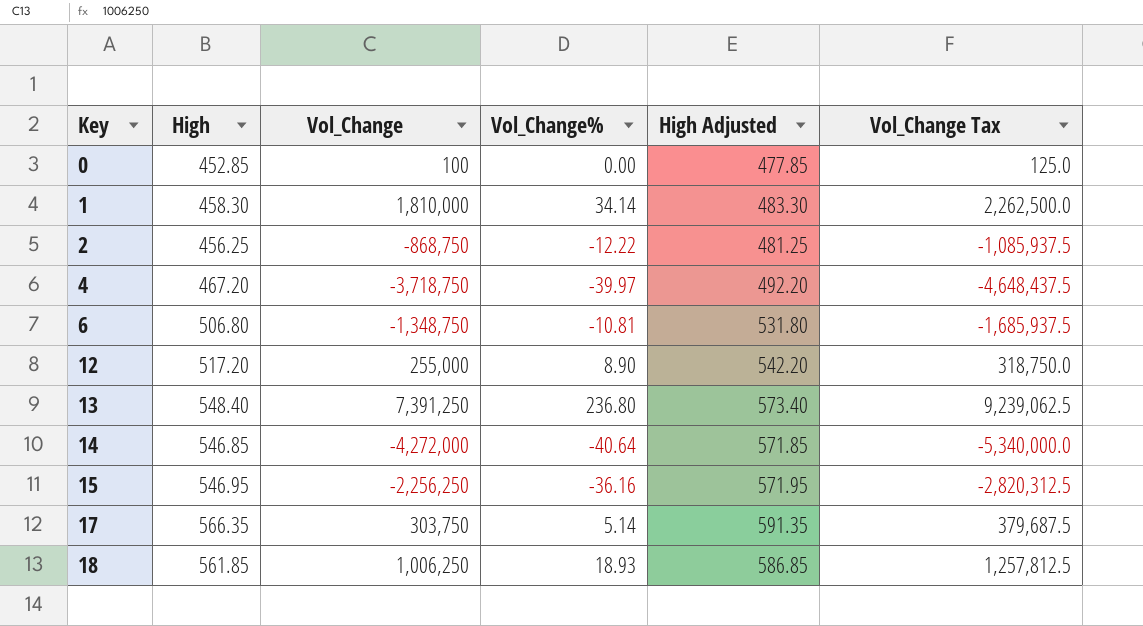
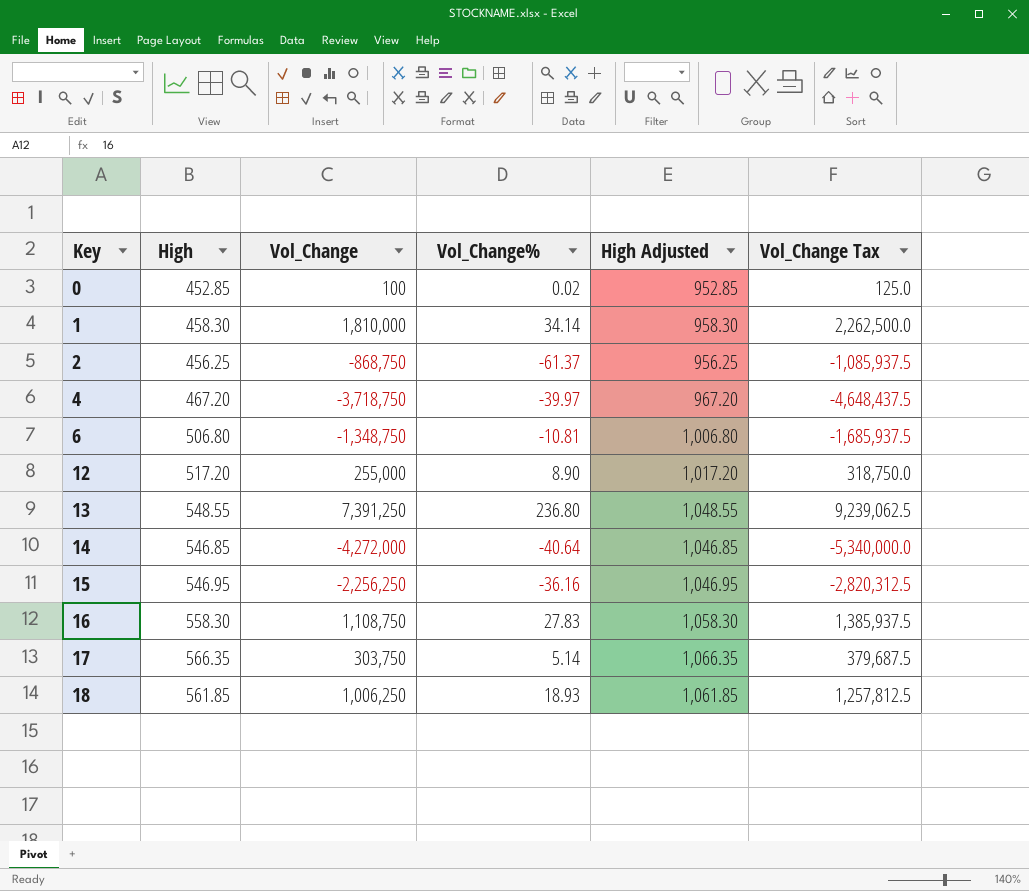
column High Adjusted | formula: [High] + 25 -> [High] + 500
0 | Vol_Change%: 0.00 -> 0.02
2 | Vol_Change%: -12.22 -> -61.37
13 | High: 548.40 -> 548.55
row 16: none -> 558.30 | 1,108,750 | 27.83 | 1,058.30 | 1,385,937.5

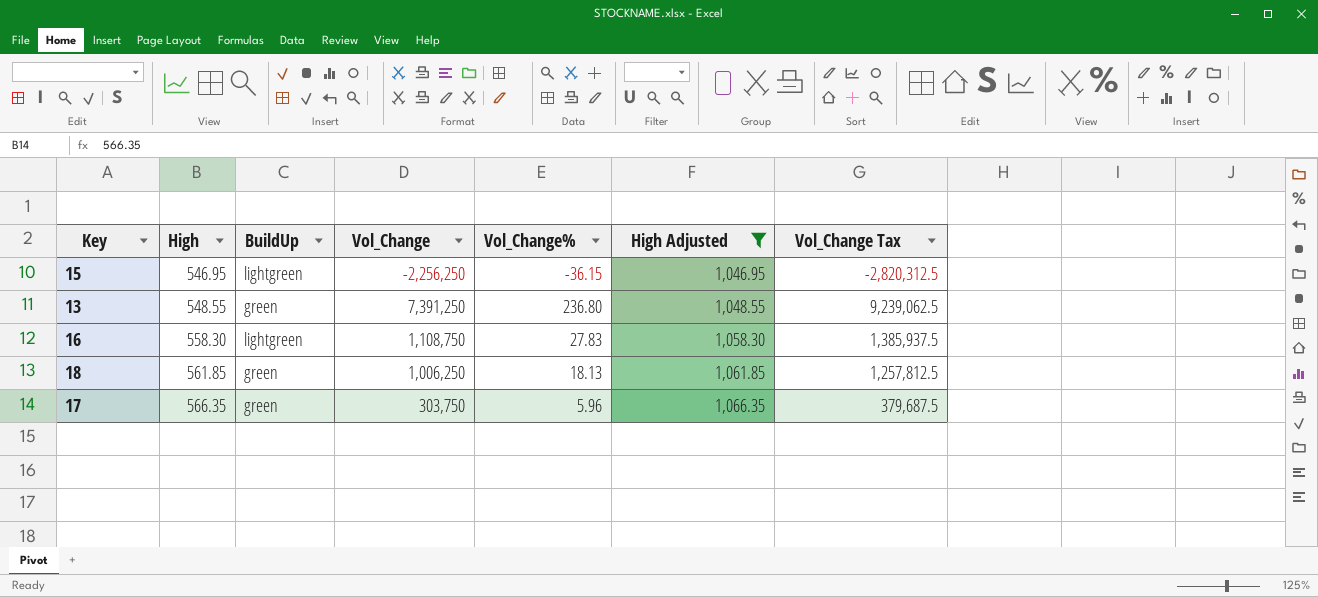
filter: none -> High Adjusted >= 1,046.95
row order: Key ascending -> High ascending
column BuildUp | position: none -> 3
15 | Vol_Change%: -36.16 -> -36.15
18 | Vol_Change%: 18.93 -> 18.13
17 | Vol_Change%: 5.14 -> 5.96

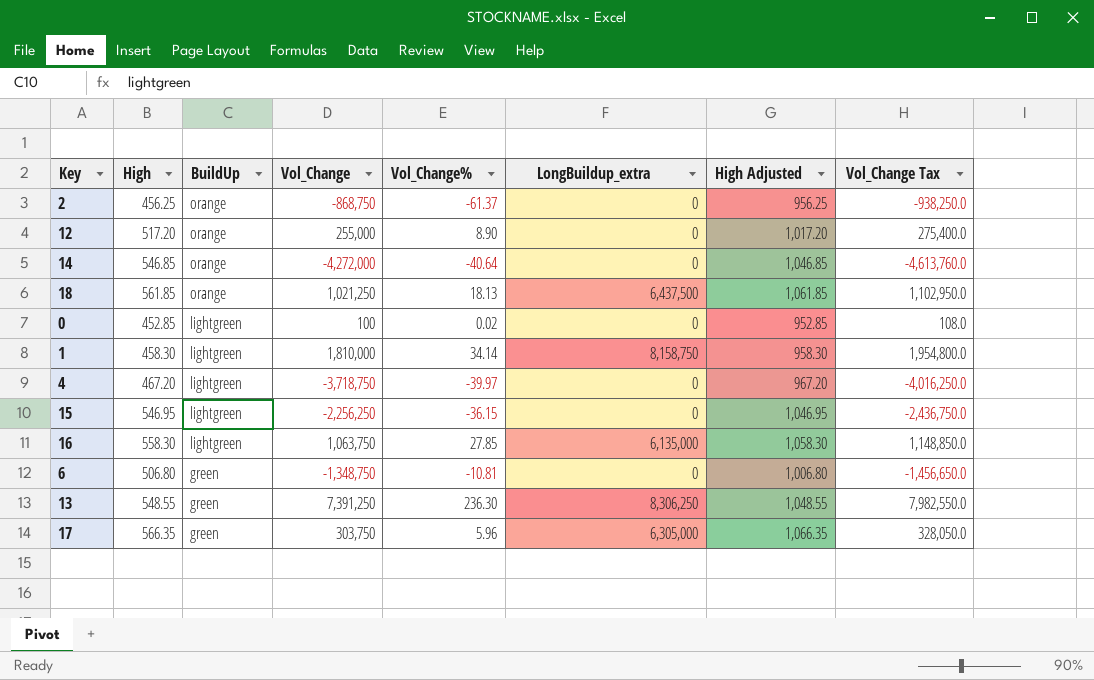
filter: High Adjusted >= 1,046.95 -> none
row order: High ascending -> BuildUp descending
column LongBuildup_extra | position: none -> 6
column Vol_Change Tax | formula: [Vol_Change] * 1.25 -> [Vol_Change] * 1.08
18 | BuildUp: green -> orange
18 | Vol_Change: 1,006,250 -> 1,021,250
16 | Vol_Change: 1,108,750 -> 1,063,750
16 | Vol_Change%: 27.83 -> 27.85
13 | Vol_Change%: 236.80 -> 236.30

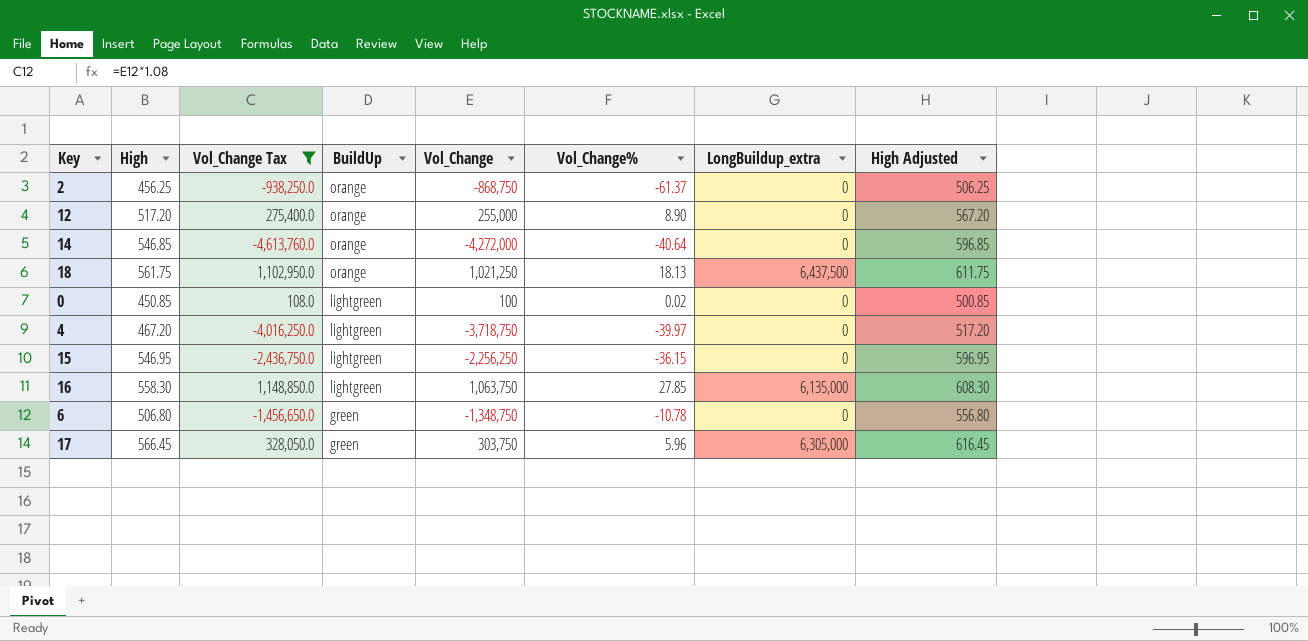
filter: none -> Vol_Change Tax <= 1,148,850.0
column Vol_Change Tax | position: 8 -> 3
column High Adjusted | formula: [High] + 500 -> [High] + 50
18 | High: 561.85 -> 561.75
0 | High: 452.85 -> 450.85
6 | Vol_Change%: -10.81 -> -10.78
17 | High: 566.35 -> 566.45

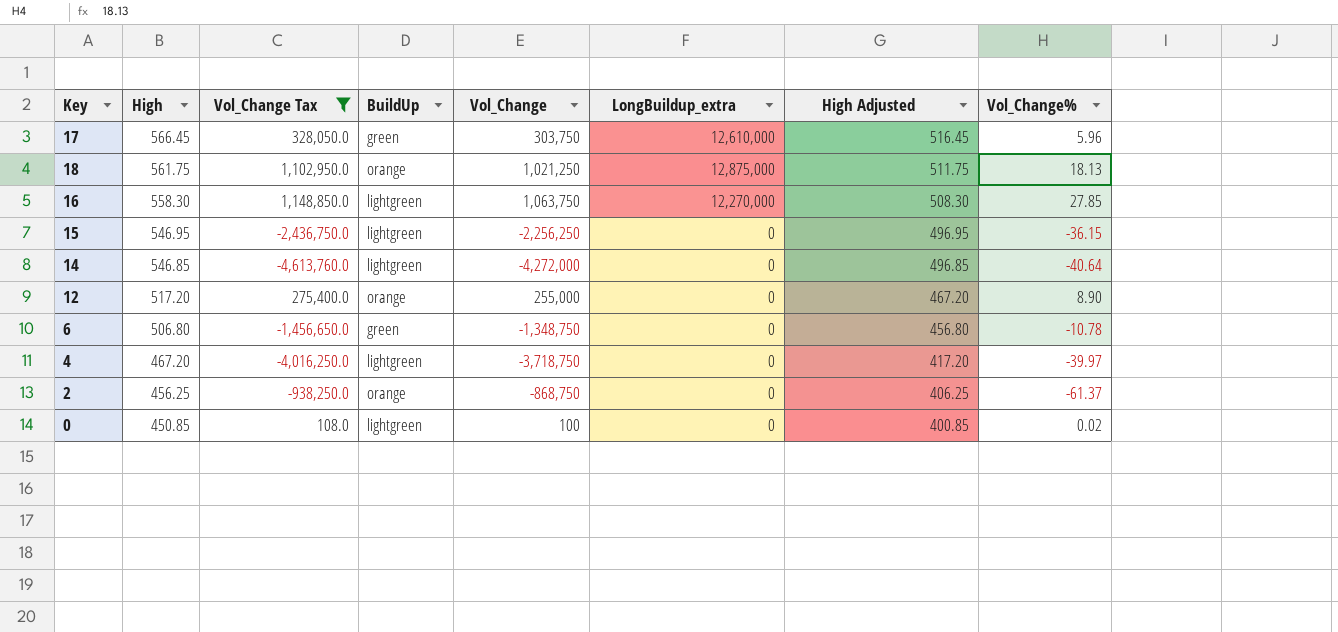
row order: BuildUp descending -> High descending
column High Adjusted | formula: [High] + 50 -> [High] - 50
column Vol_Change% | position: 6 -> 8
17 | LongBuildup_extra: 6,305,000 -> 12,610,000
18 | LongBuildup_extra: 6,437,500 -> 12,875,000
16 | LongBuildup_extra: 6,135,000 -> 12,270,000
14 | BuildUp: orange -> lightgreen

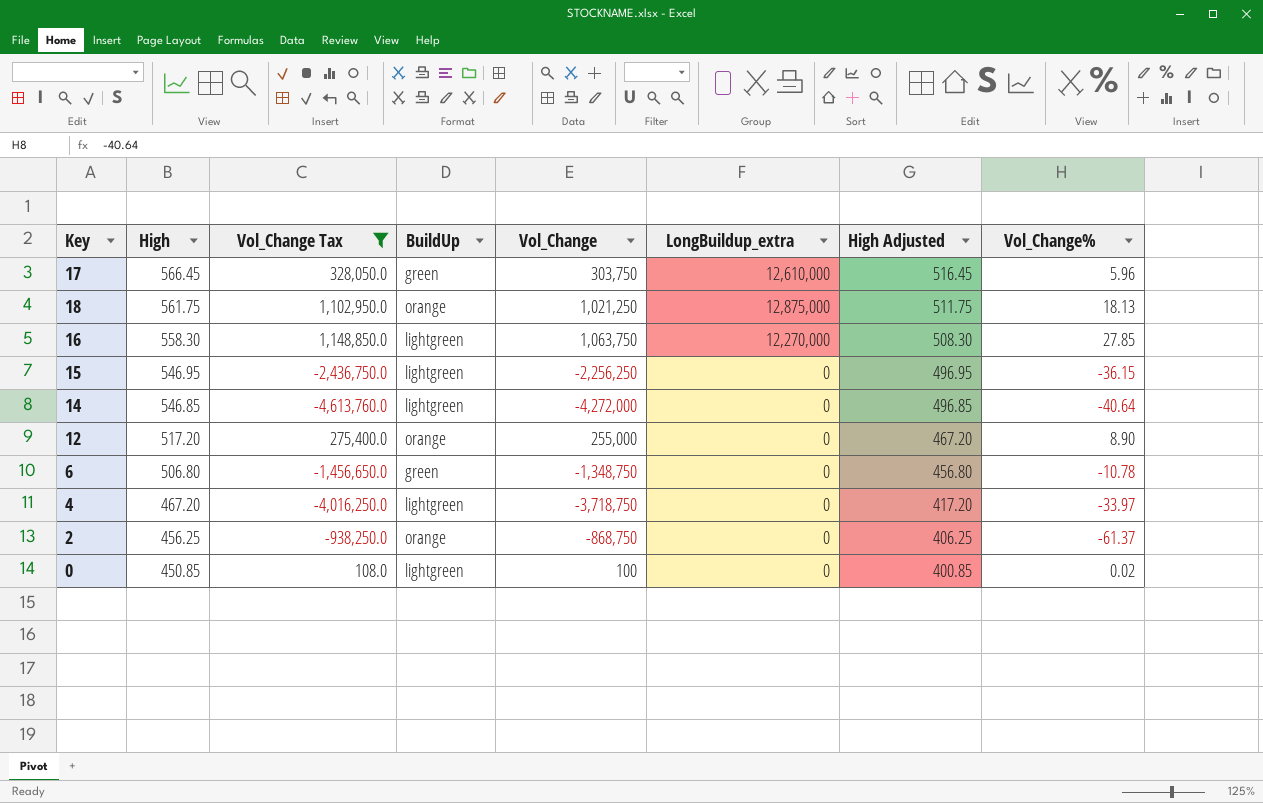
4 | Vol_Change%: -39.97 -> -33.97

